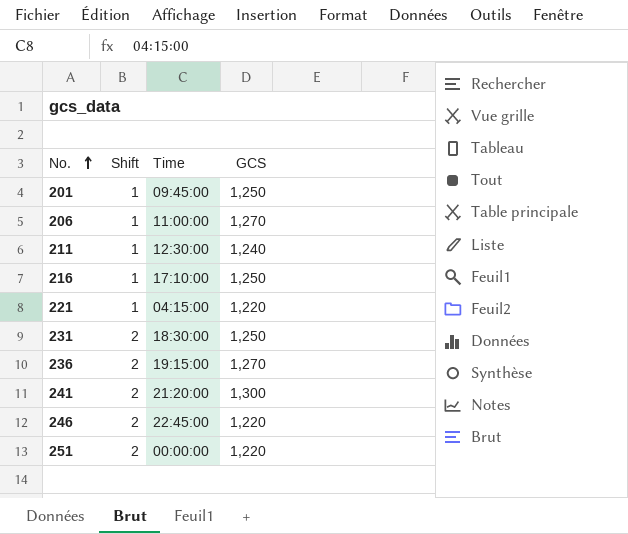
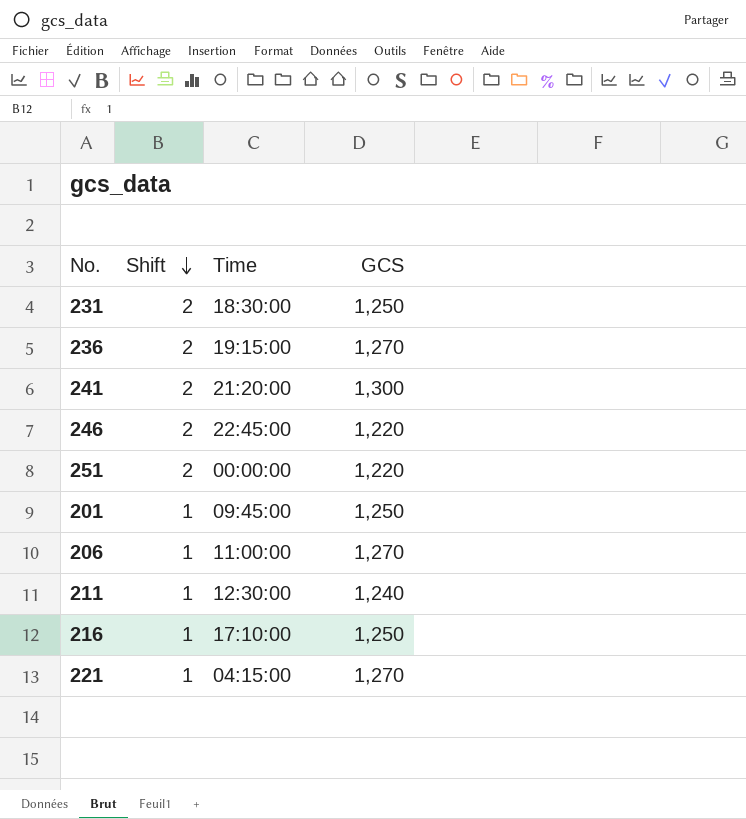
row order: No. ascending -> Shift descending
221 | GCS: 1,220 -> 1,270

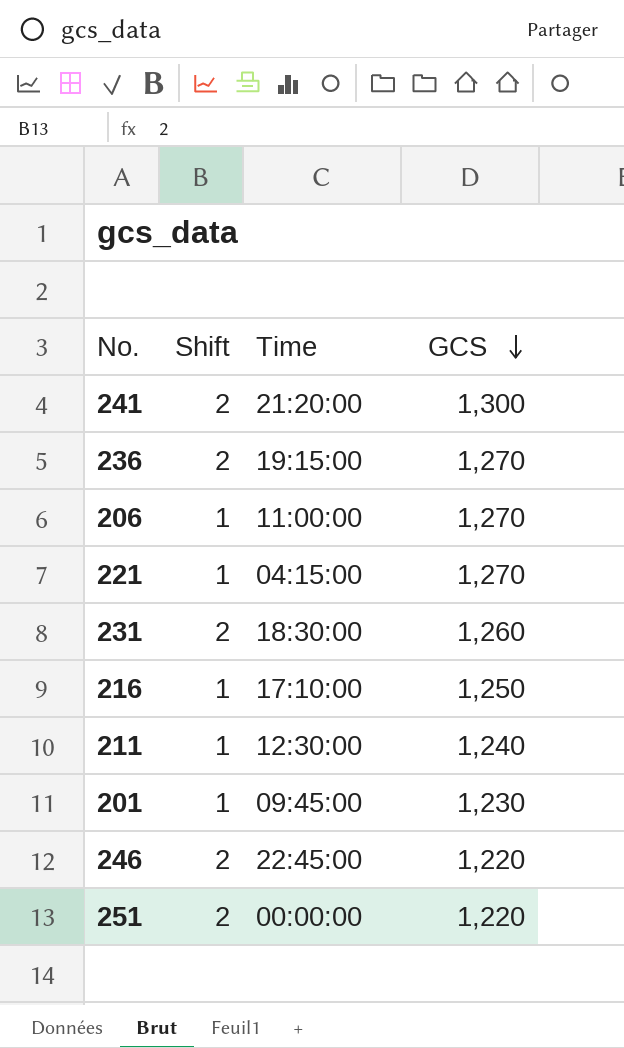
row order: Shift descending -> GCS descending
231 | GCS: 1,250 -> 1,260
201 | GCS: 1,250 -> 1,230

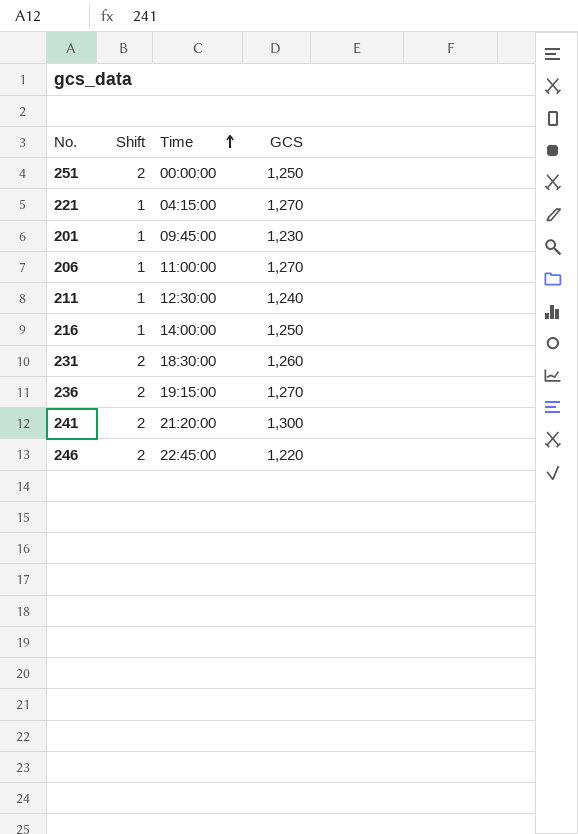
row order: GCS descending -> Time ascending
251 | GCS: 1,220 -> 1,250
216 | Time: 17:10:00 -> 14:00:00

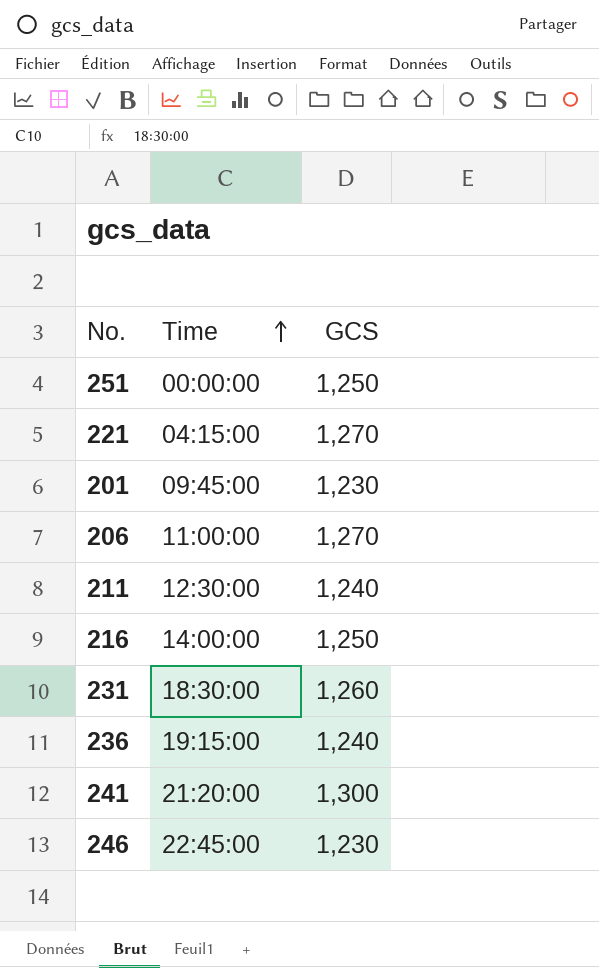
column Shift | position: 2 -> none
236 | GCS: 1,270 -> 1,240
246 | GCS: 1,220 -> 1,230

